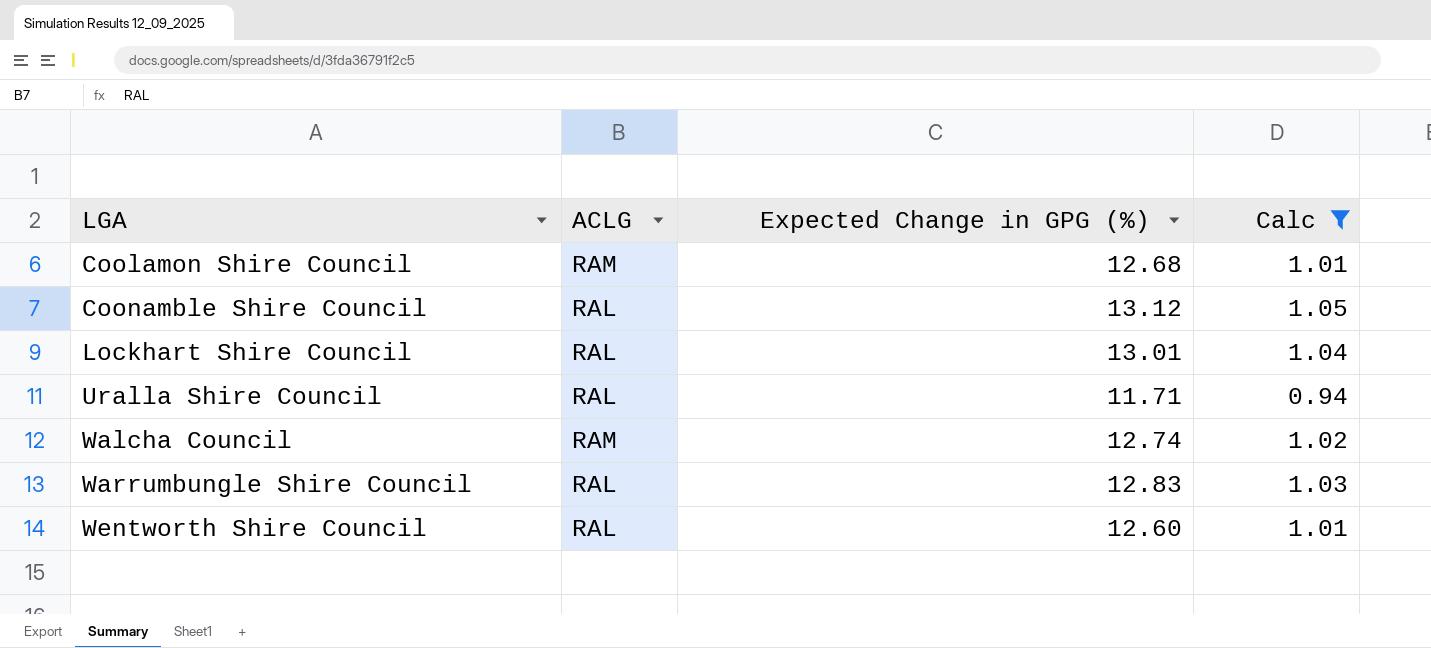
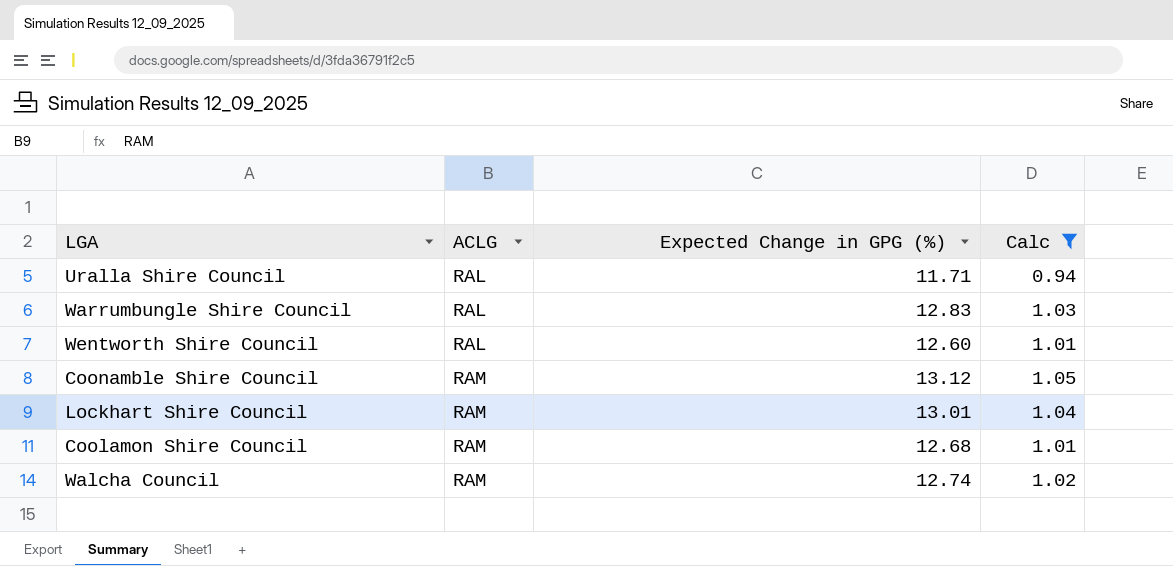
row order: LGA ascending -> ACLG ascending
Coonamble Shire Council | ACLG: RAL -> RAM
Lockhart Shire Council | ACLG: RAL -> RAM

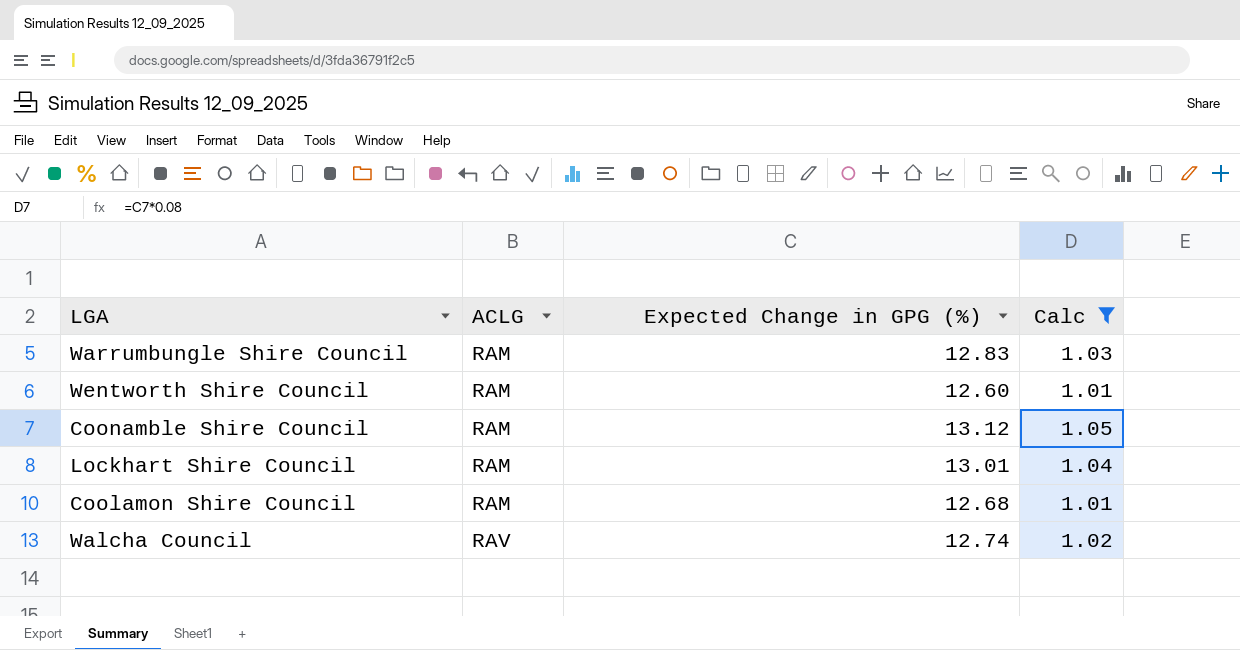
row Uralla Shire Council: RAL | 11.71 | 0.94 -> none
Warrumbungle Shire Council | ACLG: RAL -> RAM
Wentworth Shire Council | ACLG: RAL -> RAM
Walcha Council | ACLG: RAM -> RAV

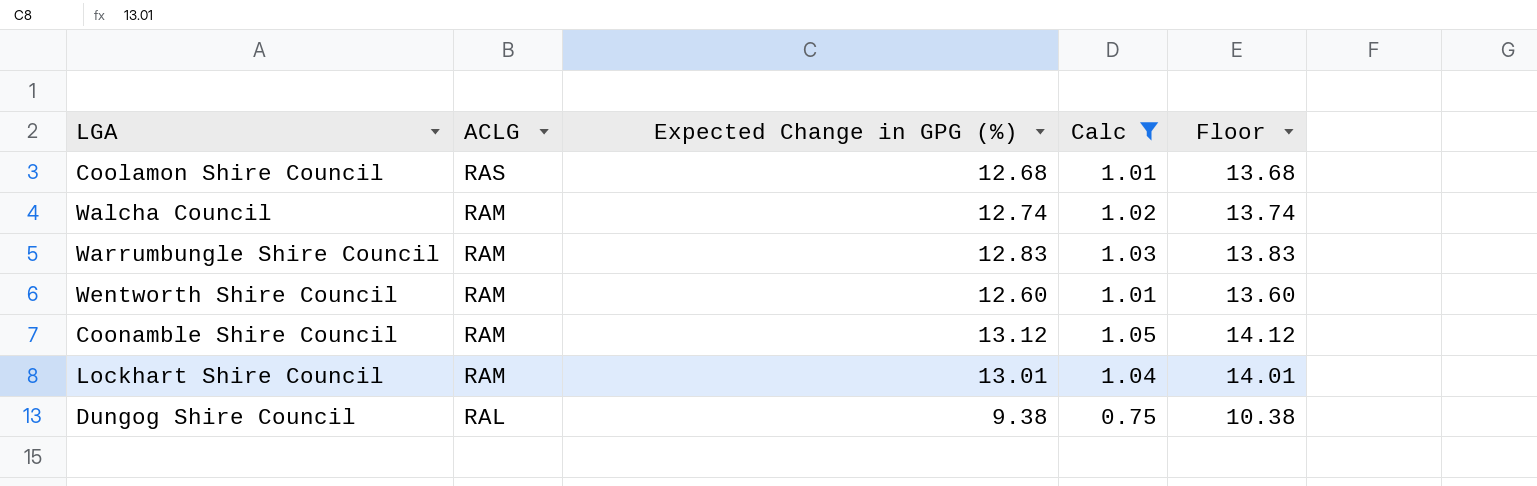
row order: ACLG ascending -> ACLG descending
column Floor | formula: none -> [Expected Change in GPG (%)] + 1
Coolamon Shire Council | ACLG: RAM -> RAS
Walcha Council | ACLG: RAV -> RAM
row Dungog Shire Council: none -> RAL | 9.38 | 0.75 | 10.38

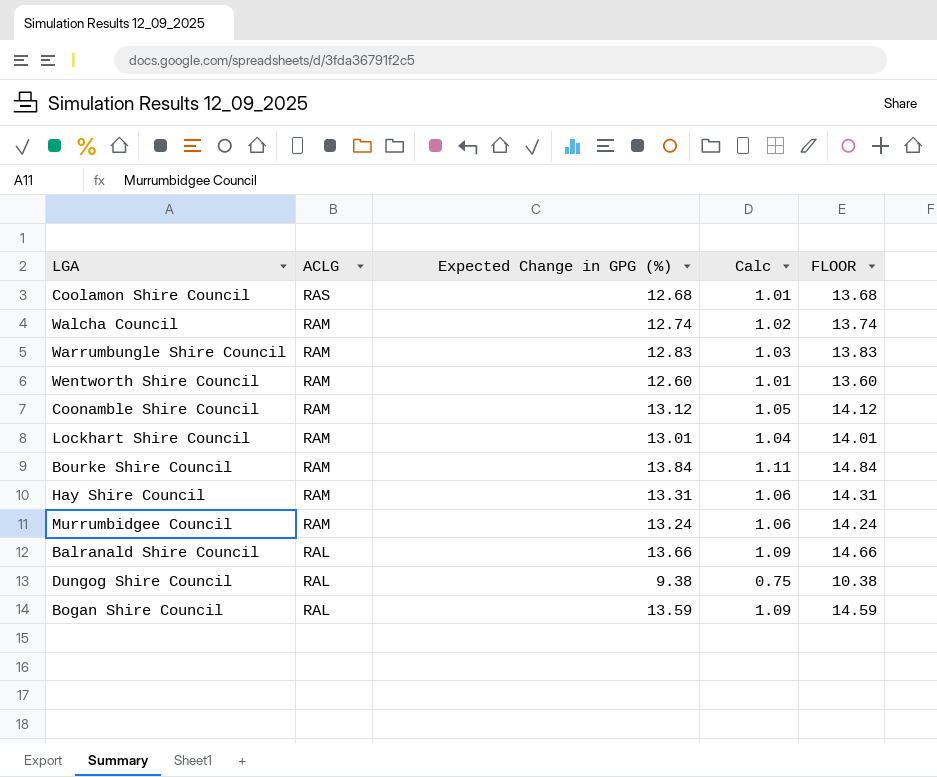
filter: Calc <= 1.05 -> none
column name: Floor -> FLOOR

